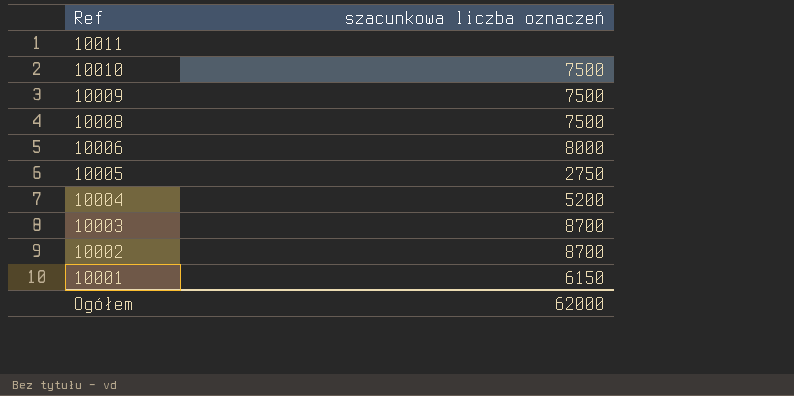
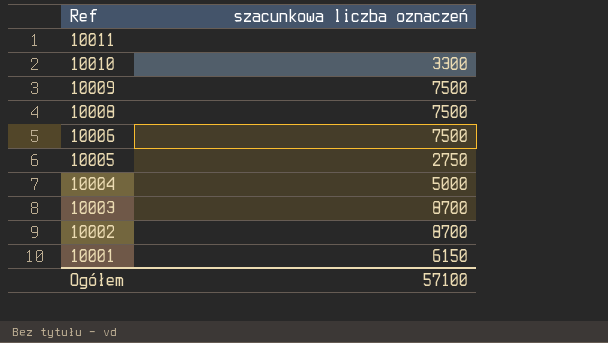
10010 | szacunkowa liczba oznaczeń: 7500 -> 3300
10006 | szacunkowa liczba oznaczeń: 8000 -> 7500
10004 | szacunkowa liczba oznaczeń: 5200 -> 5000
Ogółem | szacunkowa liczba oznaczeń: 62000 -> 57100

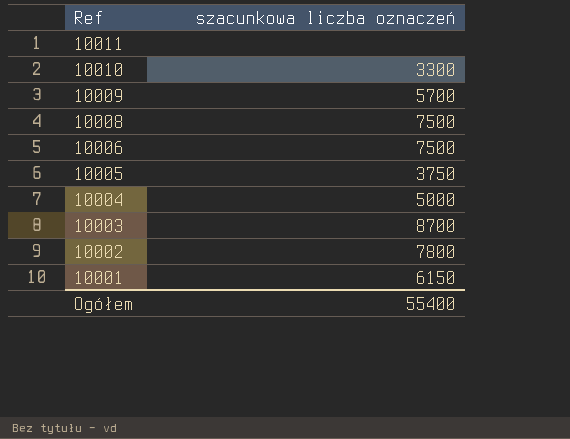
10009 | szacunkowa liczba oznaczeń: 7500 -> 5700
10005 | szacunkowa liczba oznaczeń: 2750 -> 3750
10002 | szacunkowa liczba oznaczeń: 8700 -> 7800
Ogółem | szacunkowa liczba oznaczeń: 57100 -> 55400

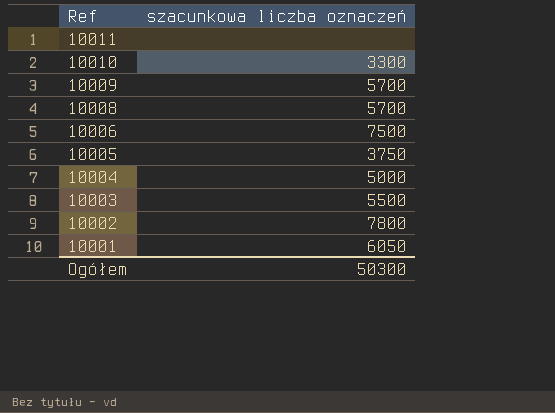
10008 | szacunkowa liczba oznaczeń: 7500 -> 5700
10003 | szacunkowa liczba oznaczeń: 8700 -> 5500
10001 | szacunkowa liczba oznaczeń: 6150 -> 6050
Ogółem | szacunkowa liczba oznaczeń: 55400 -> 50300

